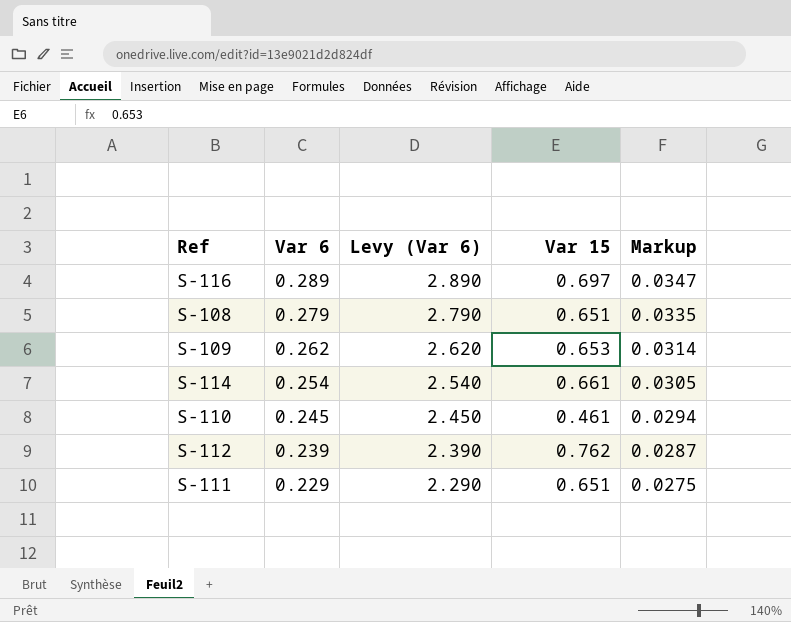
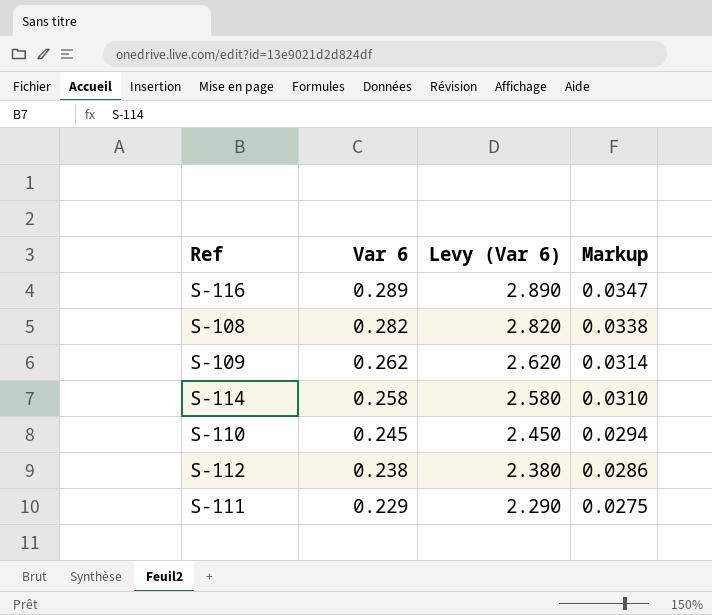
column Var 15 | position: 4 -> none
S-108 | Var 6: 0.279 -> 0.282
S-108 | Levy (Var 6): 2.790 -> 2.820
S-108 | Markup: 0.0335 -> 0.0338
S-114 | Var 6: 0.254 -> 0.258
S-114 | Levy (Var 6): 2.540 -> 2.580
S-114 | Markup: 0.0305 -> 0.0310
S-112 | Var 6: 0.239 -> 0.238
S-112 | Levy (Var 6): 2.390 -> 2.380
S-112 | Markup: 0.0287 -> 0.0286

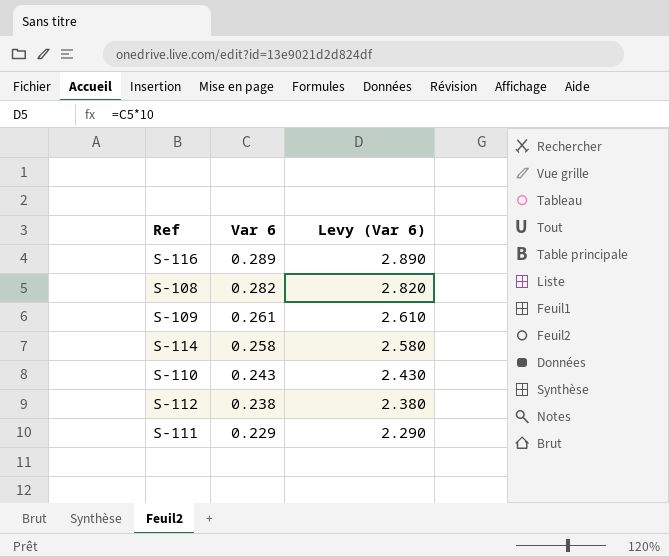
column Markup | formula: [Var 6] * 0.12 -> none
S-109 | Var 6: 0.262 -> 0.261
S-109 | Levy (Var 6): 2.620 -> 2.610
S-110 | Var 6: 0.245 -> 0.243
S-110 | Levy (Var 6): 2.450 -> 2.430

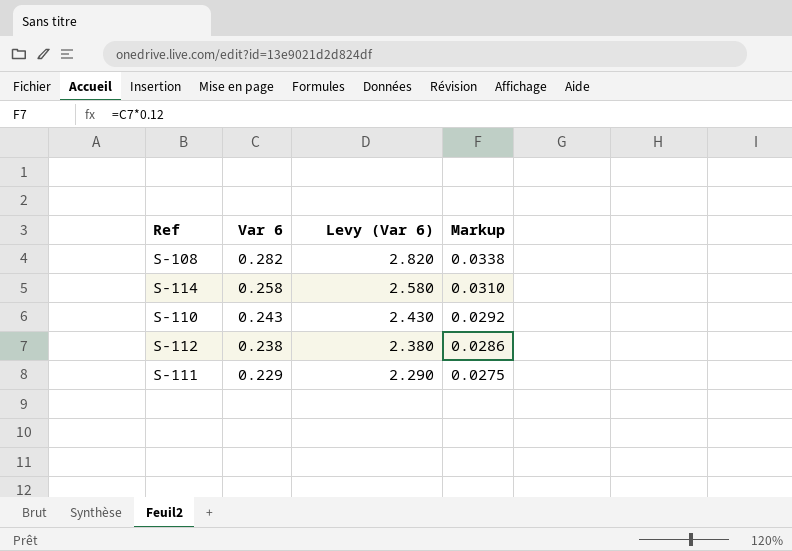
column Markup | formula: none -> [Var 6] * 0.12
row S-116: 0.289 | 2.890 -> none
row S-109: 0.261 | 2.610 -> none

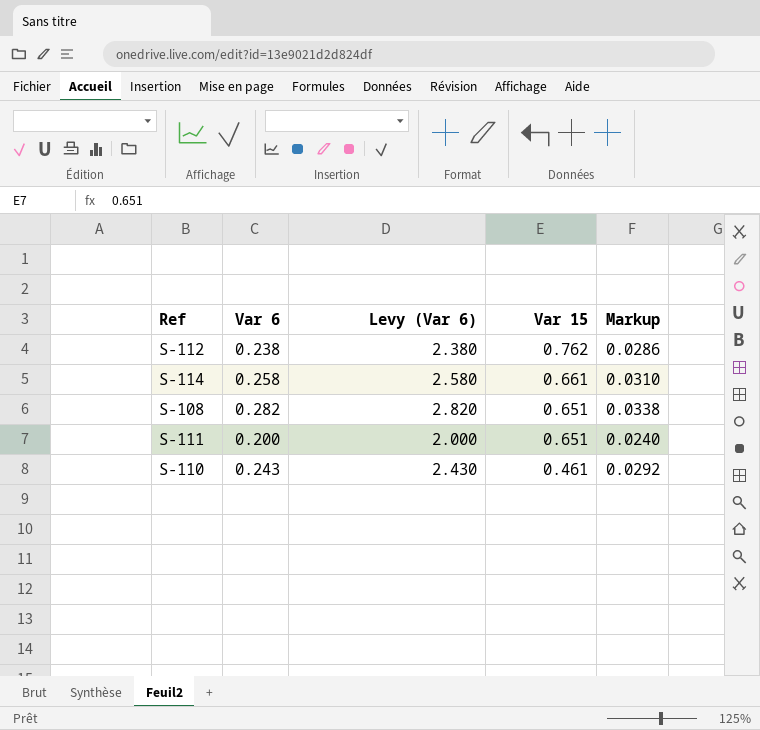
row order: Var 6 descending -> Var 15 descending
column Var 15 | position: none -> 4
S-111 | Var 6: 0.229 -> 0.200
S-111 | Levy (Var 6): 2.290 -> 2.000
S-111 | Markup: 0.0275 -> 0.0240

